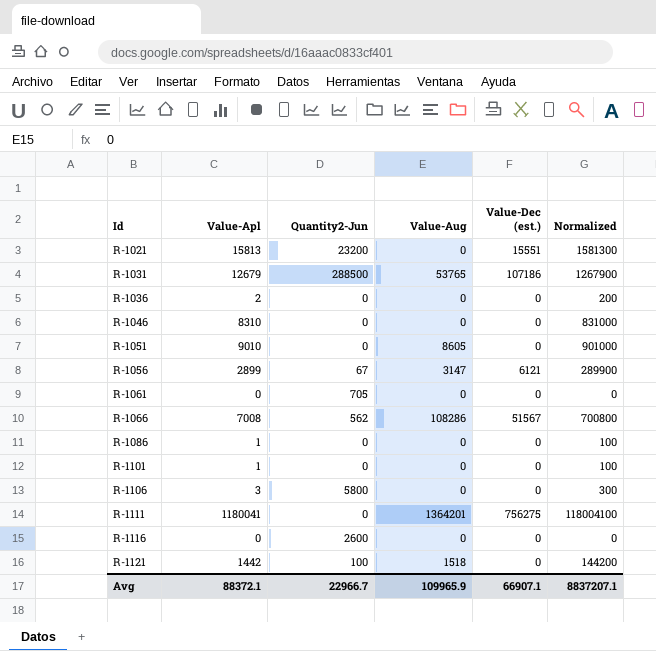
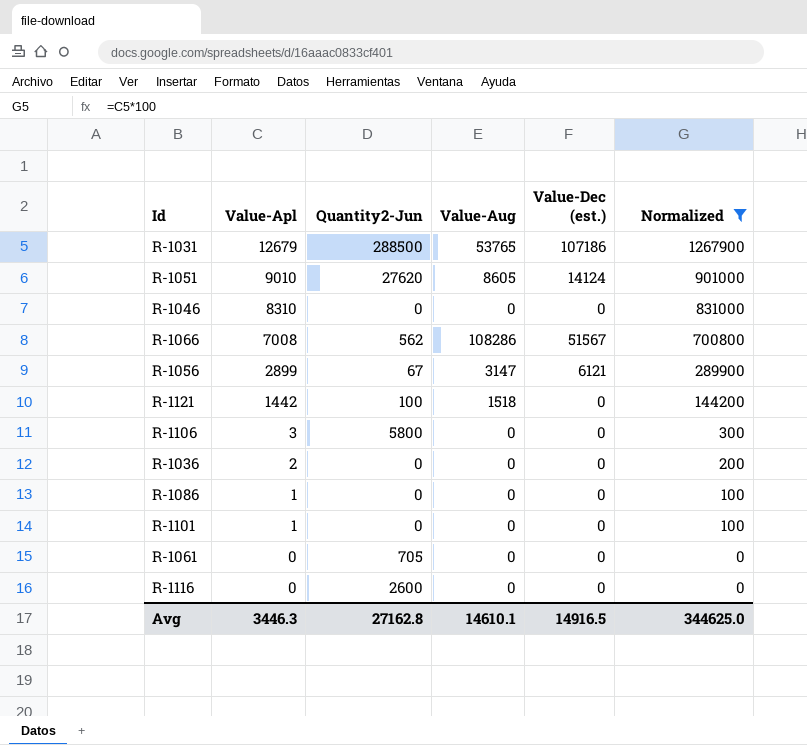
filter: none -> Normalized <= 1267900
row order: Id ascending -> Value-Apl descending
R-1051 | Quantity2-Jun: 0 -> 27620
R-1051 | Value-Dec (est.): 0 -> 14124
Avg | Value-Apl: 88372.1 -> 3446.3
Avg | Quantity2-Jun: 22966.7 -> 27162.8
Avg | Value-Aug: 109965.9 -> 14610.1
Avg | Value-Dec (est.): 66907.1 -> 14916.5
Avg | Normalized: 8837207.1 -> 344625.0

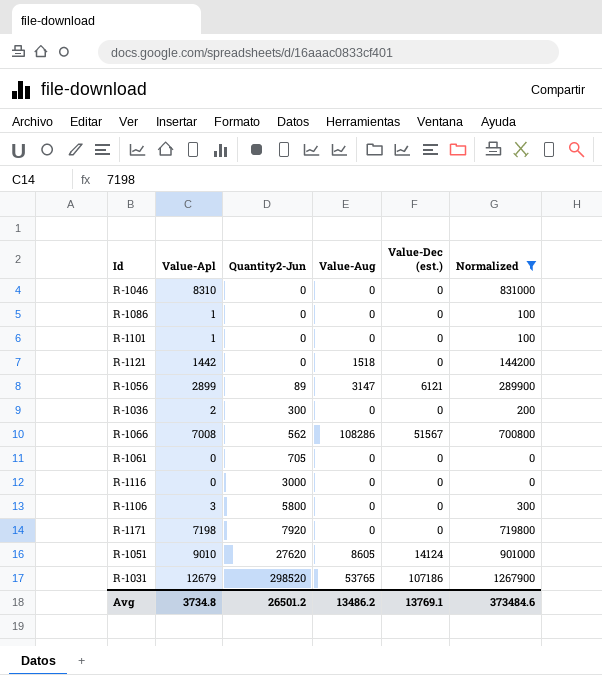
row order: Value-Apl descending -> Quantity2-Jun ascending
R-1121 | Quantity2-Jun: 100 -> 0
R-1056 | Quantity2-Jun: 67 -> 89
R-1036 | Quantity2-Jun: 0 -> 300
R-1116 | Quantity2-Jun: 2600 -> 3000
row R-1171: none -> 7198 | 7920 | 0 | 0 | 719800
R-1031 | Quantity2-Jun: 288500 -> 298520
Avg | Value-Apl: 3446.3 -> 3734.8
Avg | Quantity2-Jun: 27162.8 -> 26501.2
Avg | Value-Aug: 14610.1 -> 13486.2
Avg | Value-Dec (est.): 14916.5 -> 13769.1
Avg | Normalized: 344625.0 -> 373484.6

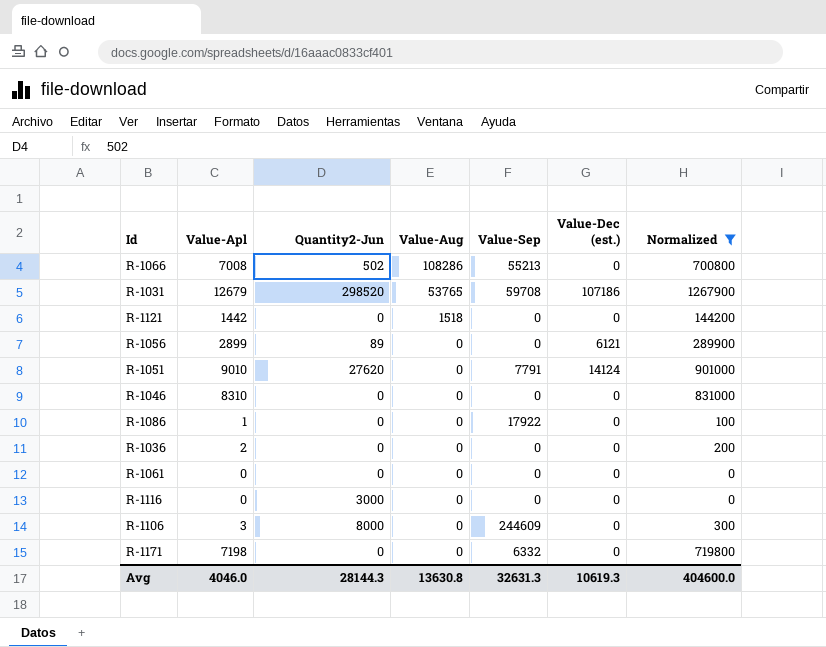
row order: Quantity2-Jun ascending -> Value-Aug descending
column Value-Sep | position: none -> 5
row R-1101: 1 | 0 | 0 | 0 | 100 -> none
R-1066 | Quantity2-Jun: 562 -> 502
R-1066 | Value-Dec (est.): 51567 -> 0
R-1056 | Value-Aug: 3147 -> 0
R-1051 | Value-Aug: 8605 -> 0
R-1036 | Quantity2-Jun: 300 -> 0
R-1061 | Quantity2-Jun: 705 -> 0
R-1106 | Quantity2-Jun: 5800 -> 8000
R-1171 | Quantity2-Jun: 7920 -> 0
Avg | Value-Apl: 3734.8 -> 4046.0
Avg | Quantity2-Jun: 26501.2 -> 28144.3
Avg | Value-Aug: 13486.2 -> 13630.8
Avg | Value-Dec (est.): 13769.1 -> 10619.3
Avg | Normalized: 373484.6 -> 404600.0

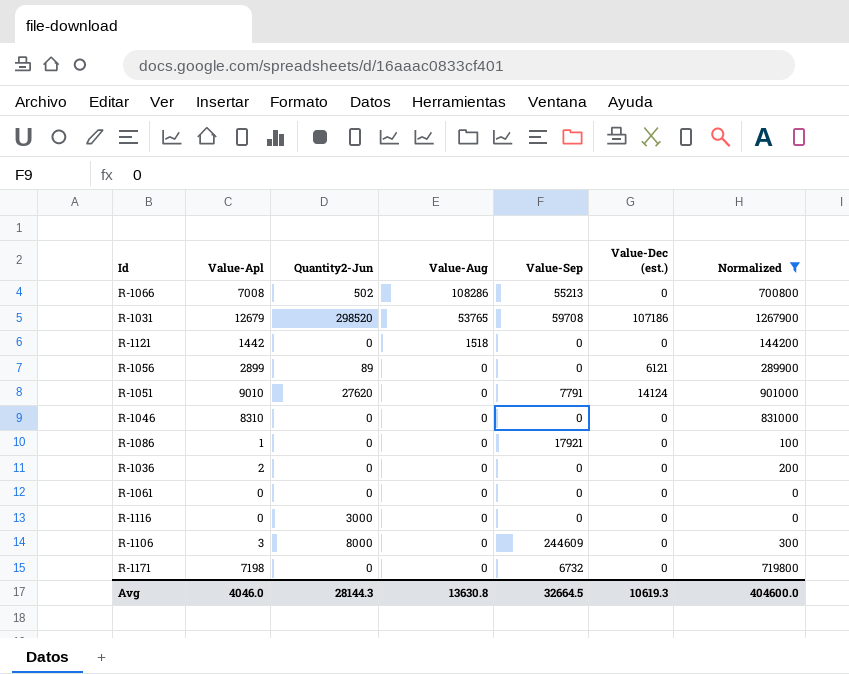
R-1086 | Value-Sep: 17922 -> 17921
R-1171 | Value-Sep: 6332 -> 6732
Avg | Value-Sep: 32631.3 -> 32664.5

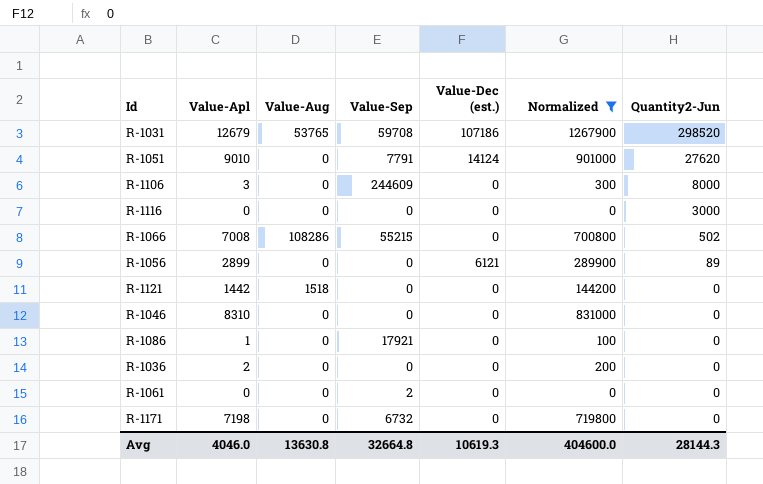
row order: Value-Aug descending -> Quantity2-Jun descending
column Quantity2-Jun | position: 3 -> 7
R-1066 | Value-Sep: 55213 -> 55215
R-1061 | Value-Sep: 0 -> 2
Avg | Value-Sep: 32664.5 -> 32664.8

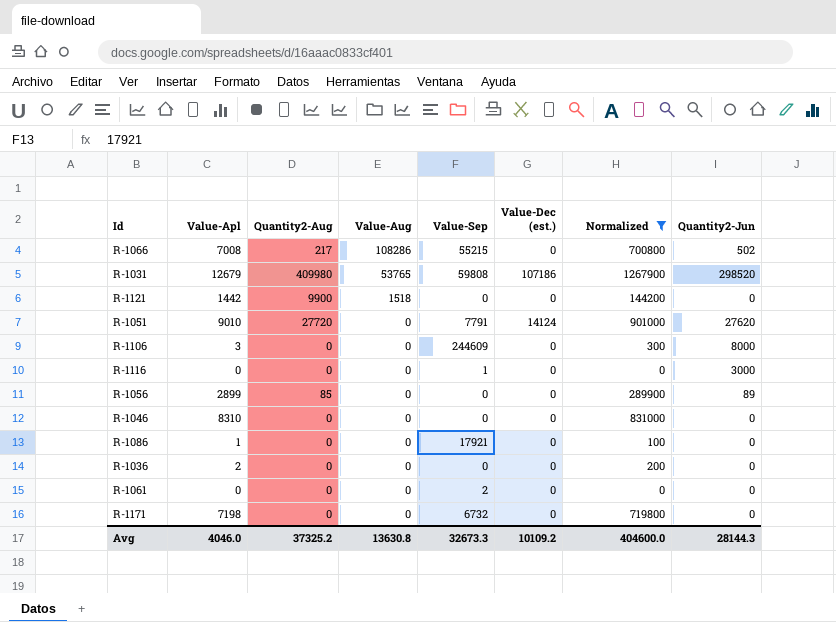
row order: Quantity2-Jun descending -> Value-Aug descending
column Quantity2-Aug | position: none -> 3
R-1031 | Value-Sep: 59708 -> 59808
R-1116 | Value-Sep: 0 -> 1
R-1056 | Value-Dec (est.): 6121 -> 0
Avg | Value-Sep: 32664.8 -> 32673.3
Avg | Value-Dec (est.): 10619.3 -> 10109.2

